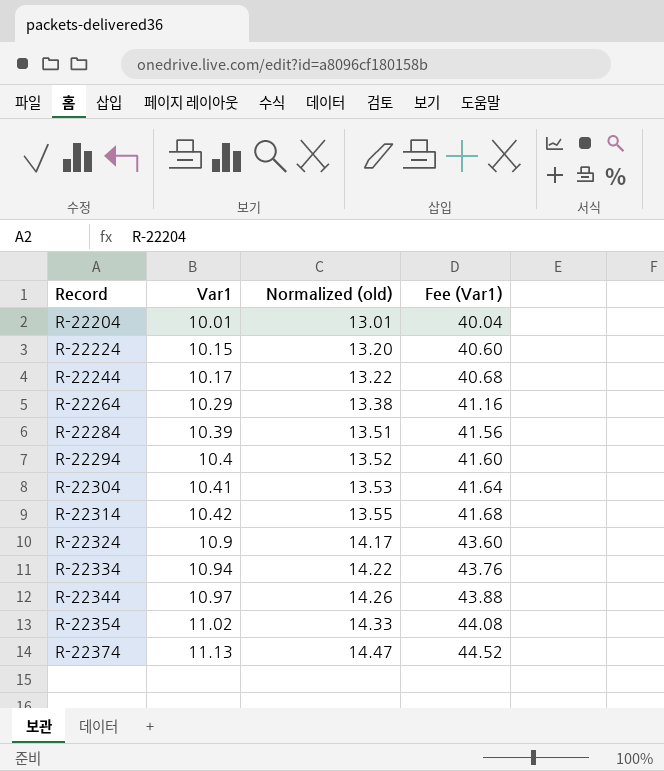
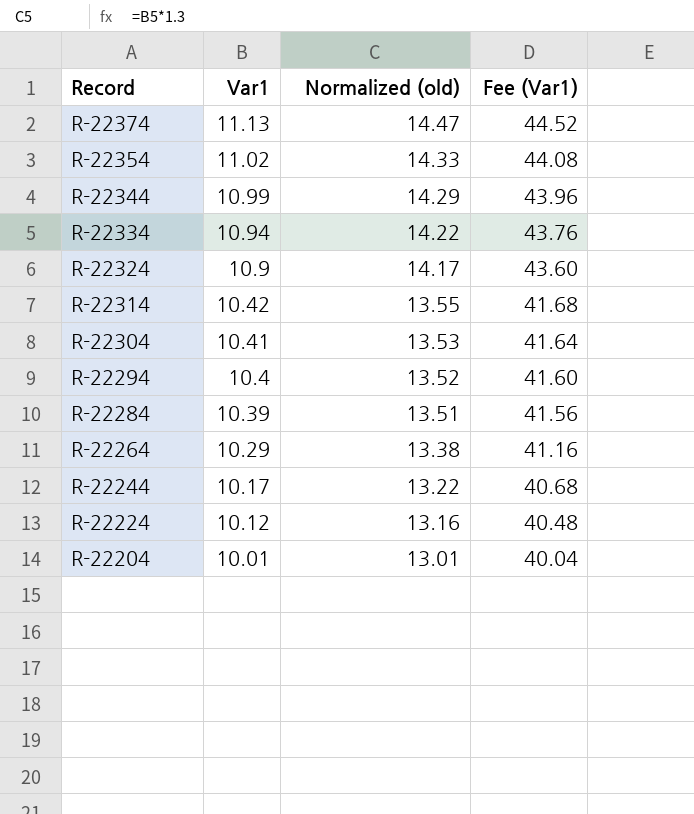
row order: Record ascending -> Record descending
R-22344 | Var1: 10.97 -> 10.99
R-22344 | Normalized (old): 14.26 -> 14.29
R-22344 | Fee (Var1): 43.88 -> 43.96
R-22224 | Var1: 10.15 -> 10.12
R-22224 | Normalized (old): 13.20 -> 13.16
R-22224 | Fee (Var1): 40.60 -> 40.48

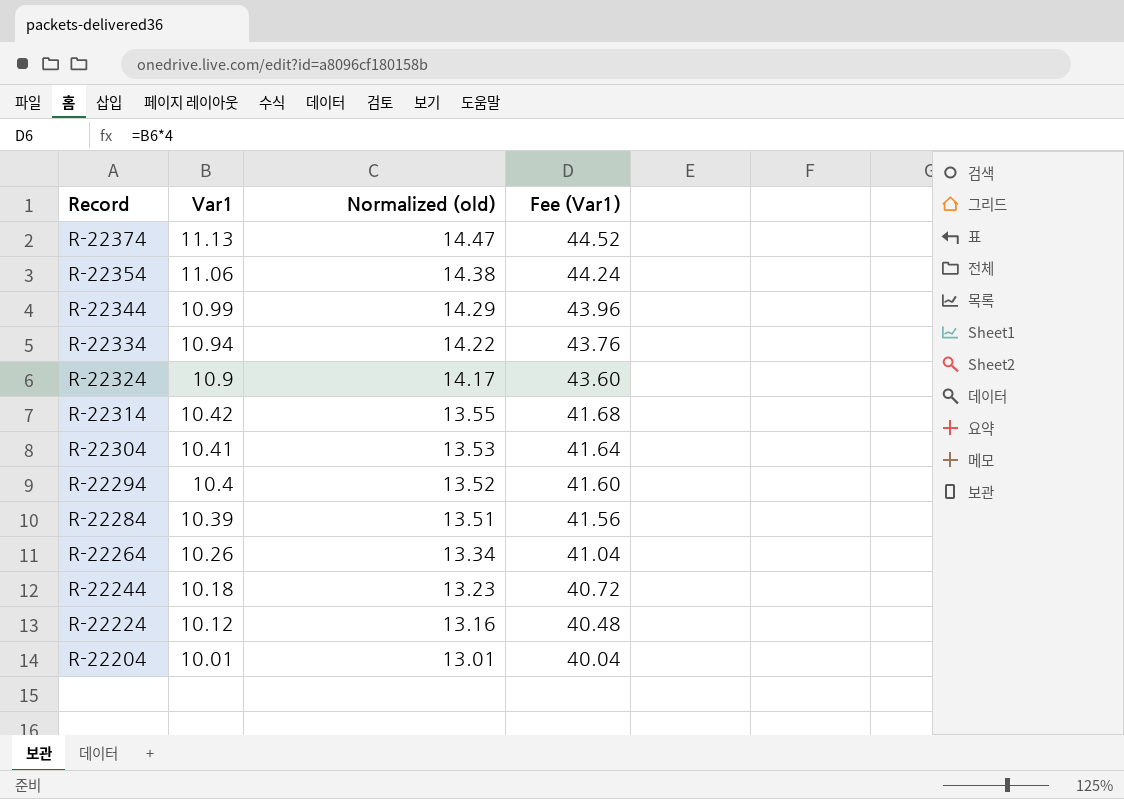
R-22354 | Var1: 11.02 -> 11.06
R-22354 | Normalized (old): 14.33 -> 14.38
R-22354 | Fee (Var1): 44.08 -> 44.24
R-22264 | Var1: 10.29 -> 10.26
R-22264 | Normalized (old): 13.38 -> 13.34
R-22264 | Fee (Var1): 41.16 -> 41.04
R-22244 | Var1: 10.17 -> 10.18
R-22244 | Normalized (old): 13.22 -> 13.23
R-22244 | Fee (Var1): 40.68 -> 40.72

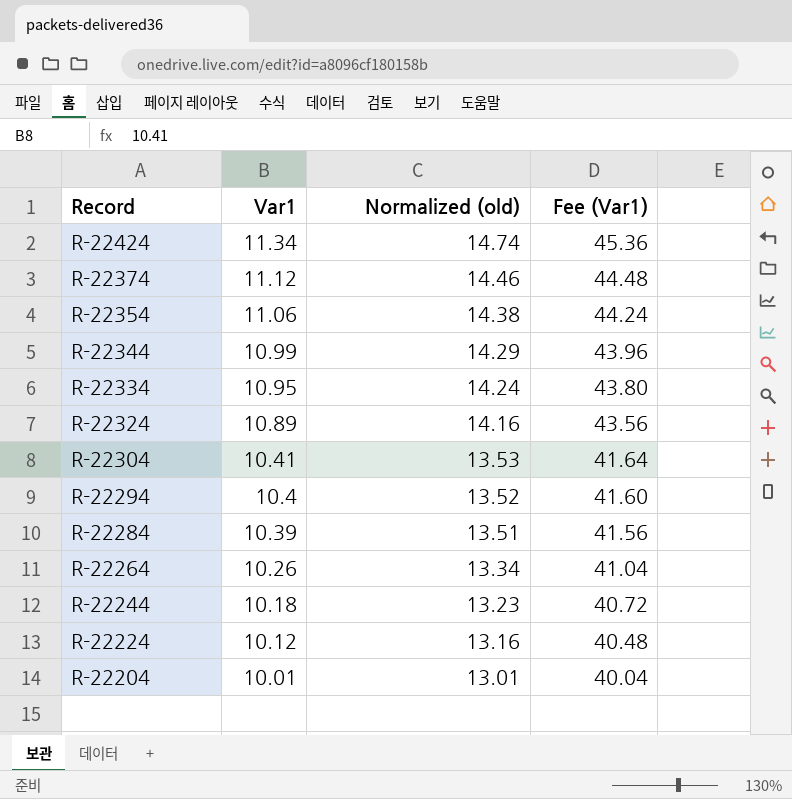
row R-22314: 10.42 | 13.55 | 41.68 -> none
row R-22424: none -> 11.34 | 14.74 | 45.36
R-22374 | Var1: 11.13 -> 11.12
R-22374 | Normalized (old): 14.47 -> 14.46
R-22374 | Fee (Var1): 44.52 -> 44.48
R-22334 | Var1: 10.94 -> 10.95
R-22334 | Normalized (old): 14.22 -> 14.24
R-22334 | Fee (Var1): 43.76 -> 43.80
R-22324 | Var1: 10.9 -> 10.89
R-22324 | Normalized (old): 14.17 -> 14.16
R-22324 | Fee (Var1): 43.60 -> 43.56

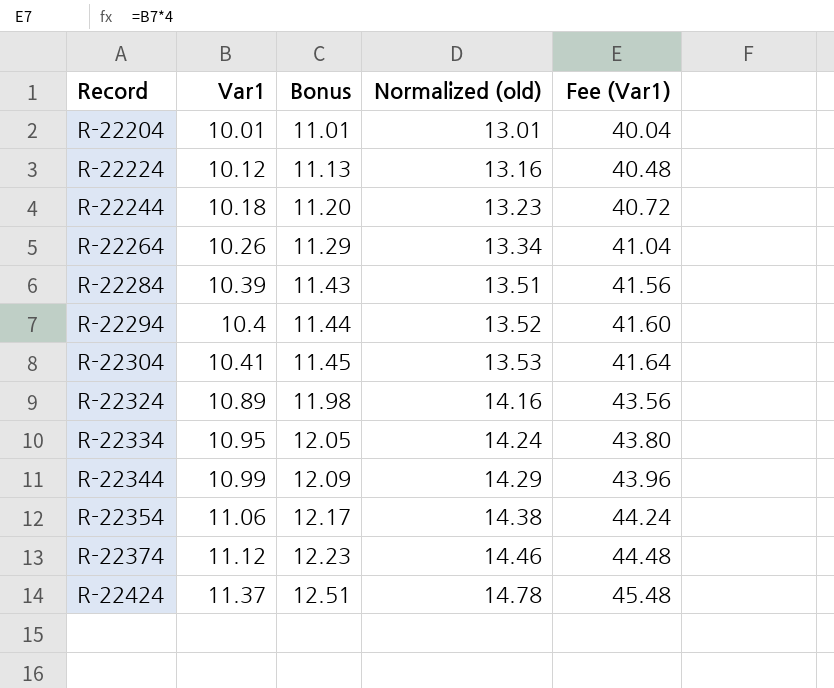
row order: Record descending -> Record ascending
column Bonus | formula: none -> [Var1] * 1.1
R-22424 | Var1: 11.34 -> 11.37
R-22424 | Normalized (old): 14.74 -> 14.78
R-22424 | Fee (Var1): 45.36 -> 45.48

